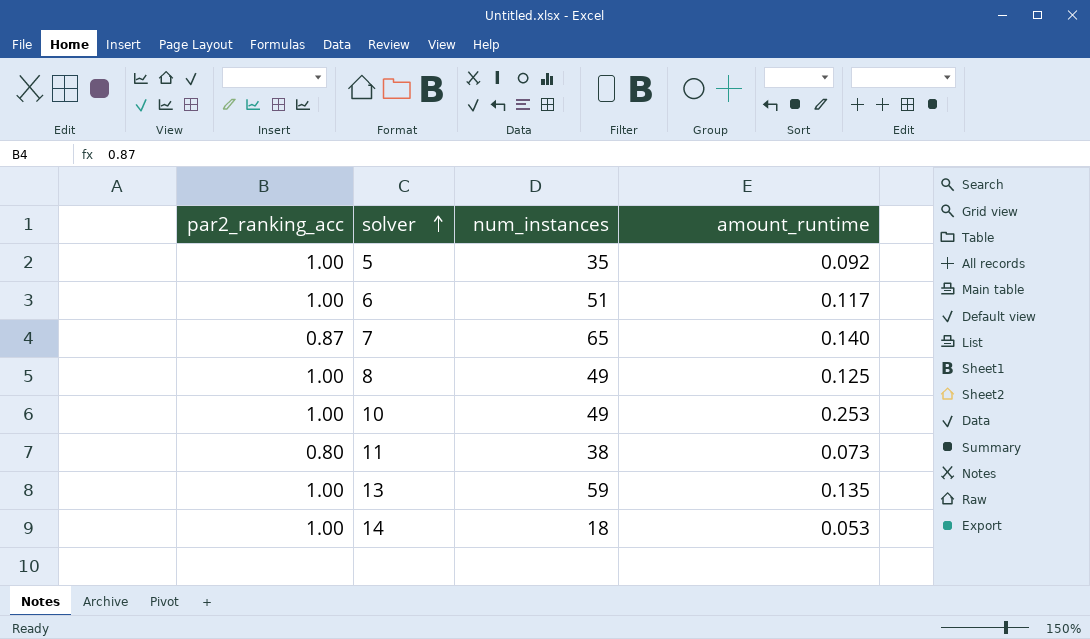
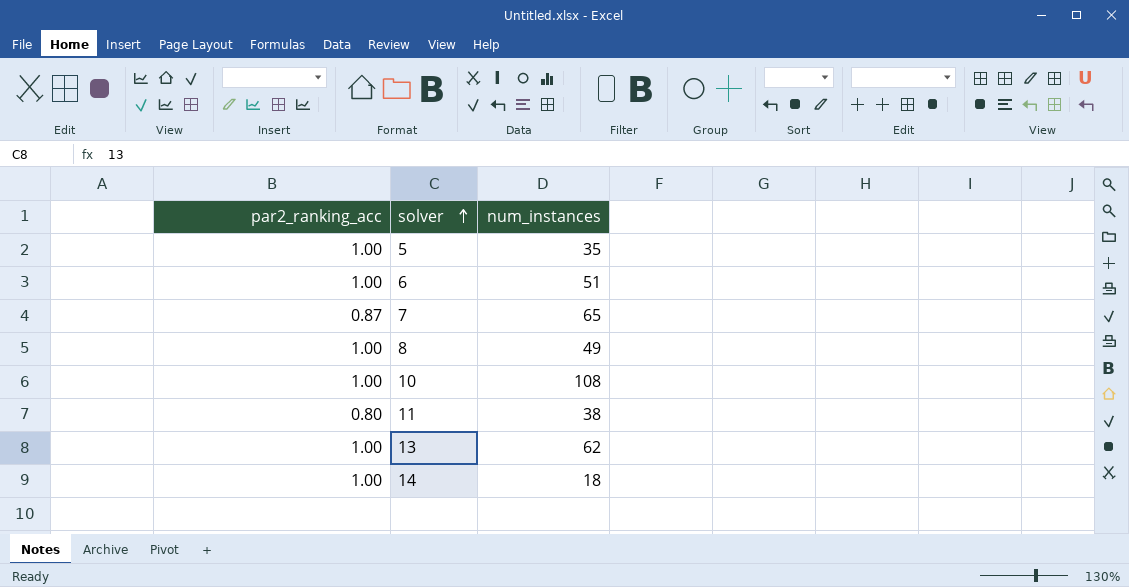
column amount_runtime | position: 4 -> none
10 | num_instances: 49 -> 108
13 | num_instances: 59 -> 62

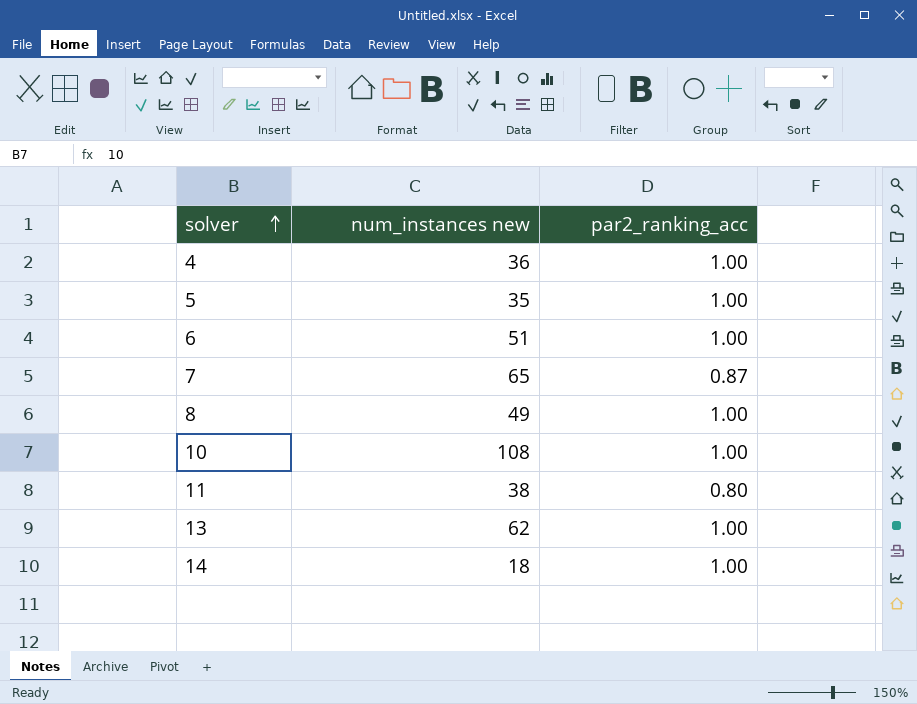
column name: num_instances -> num_instances new
column par2_ranking_acc | position: 1 -> 3
row 4: none -> 36 | 1.00

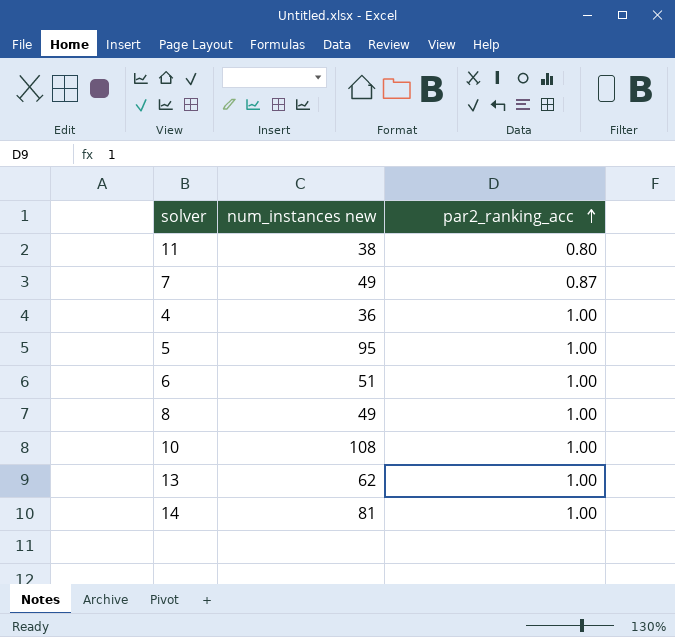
row order: solver ascending -> par2_ranking_acc ascending
7 | num_instances new: 65 -> 49
5 | num_instances new: 35 -> 95
14 | num_instances new: 18 -> 81

